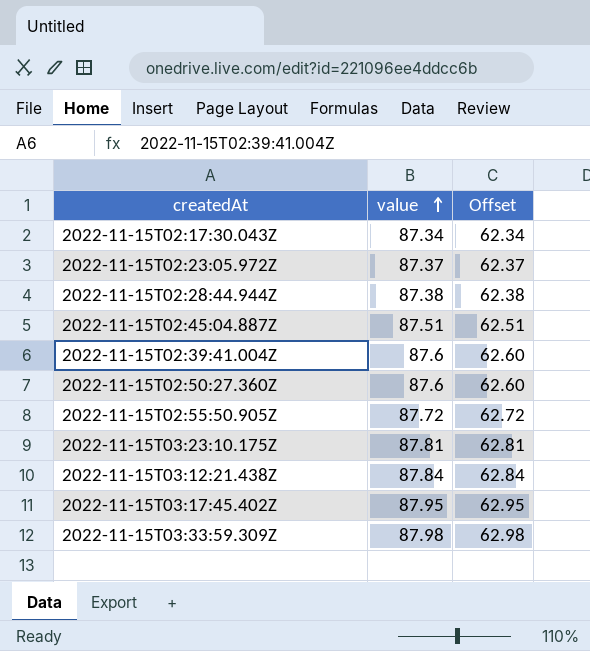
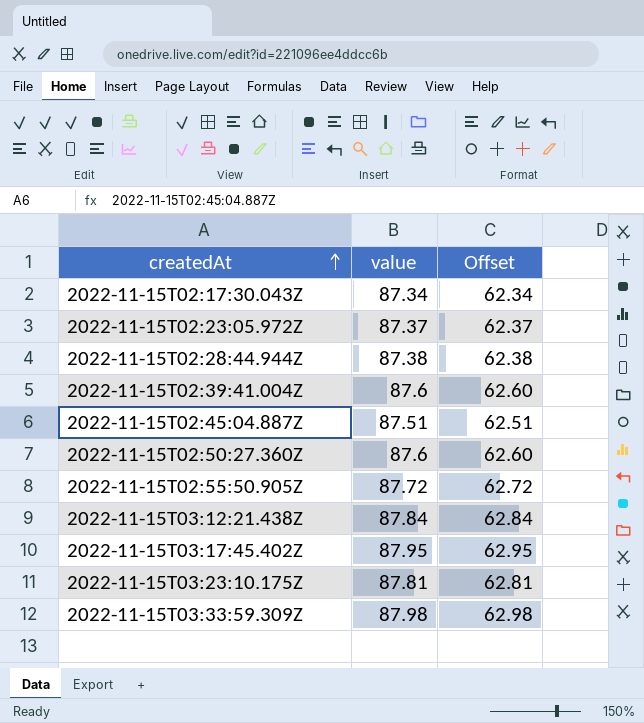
row order: value ascending -> createdAt ascending

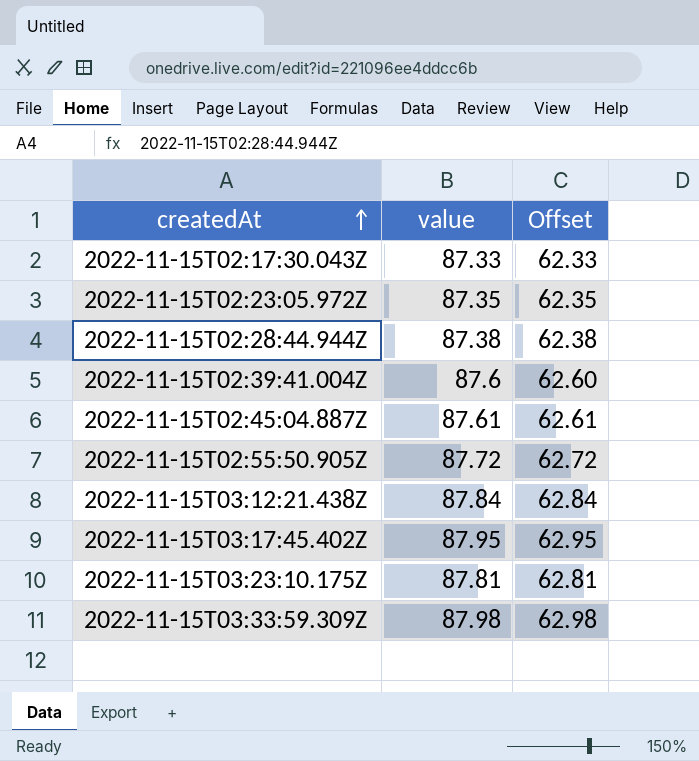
row 2022-11-15T02:50:27.360Z: 87.6 | 62.60 -> none
2022-11-15T02:17:30.043Z | value: 87.34 -> 87.33
2022-11-15T02:17:30.043Z | Offset: 62.34 -> 62.33
2022-11-15T02:23:05.972Z | value: 87.37 -> 87.35
2022-11-15T02:23:05.972Z | Offset: 62.37 -> 62.35
2022-11-15T02:45:04.887Z | value: 87.51 -> 87.61
2022-11-15T02:45:04.887Z | Offset: 62.51 -> 62.61

